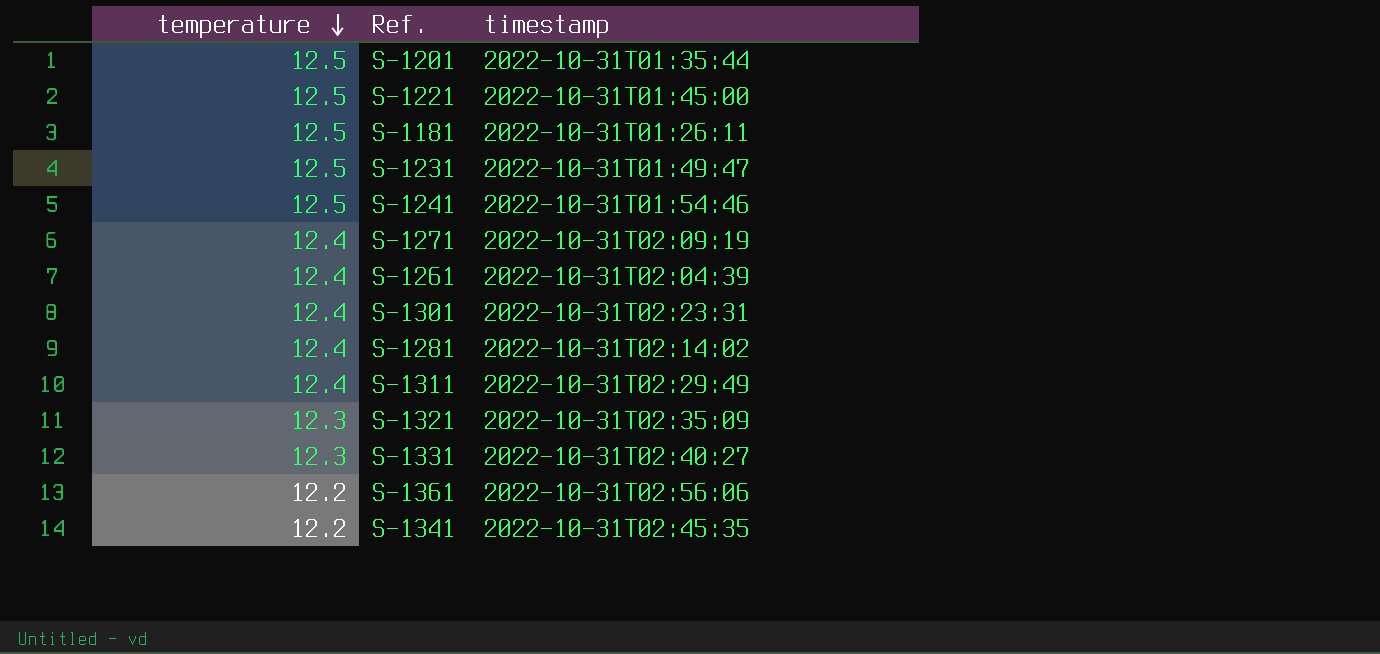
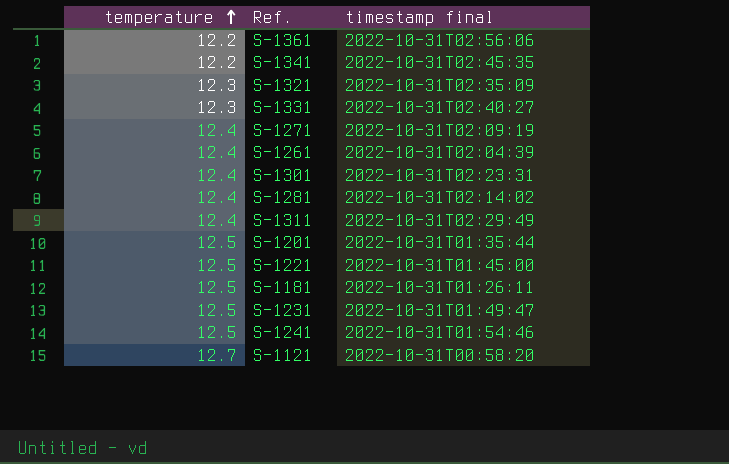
row order: temperature descending -> temperature ascending
column name: timestamp -> timestamp final
row S-1121: none -> 12.7 | 2022-10-31T00:58:20

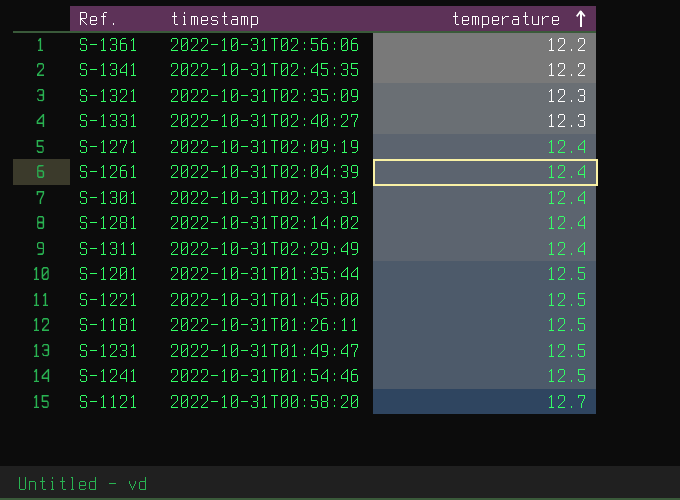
column name: timestamp final -> timestamp
column temperature | position: 1 -> 3

